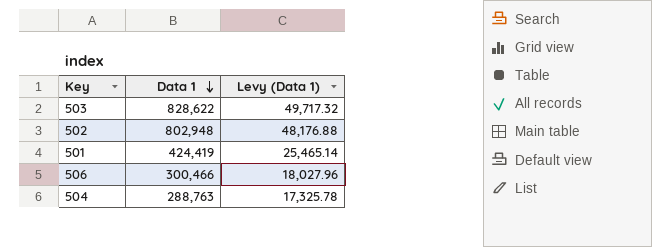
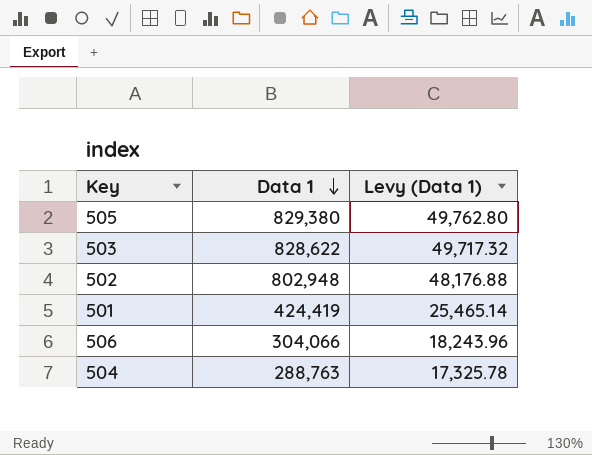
row 505: none -> 829,380 | 49,762.80
506 | Data 1: 300,466 -> 304,066
506 | Levy (Data 1): 18,027.96 -> 18,243.96

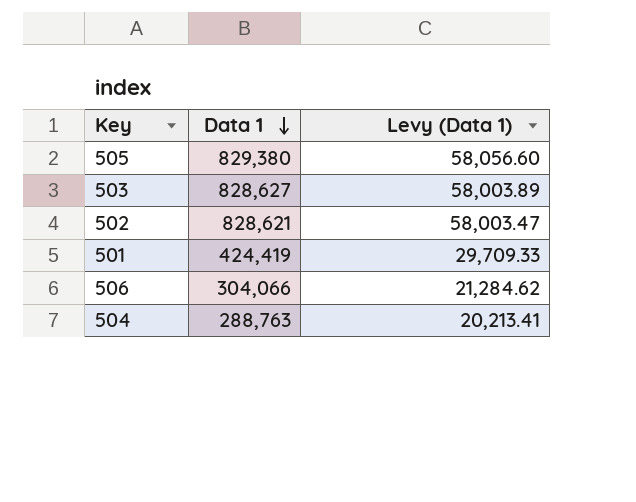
column Levy (Data 1) | formula: [Data 1] * 0.06 -> [Data 1] * 0.07
503 | Data 1: 828,622 -> 828,627
502 | Data 1: 802,948 -> 828,621

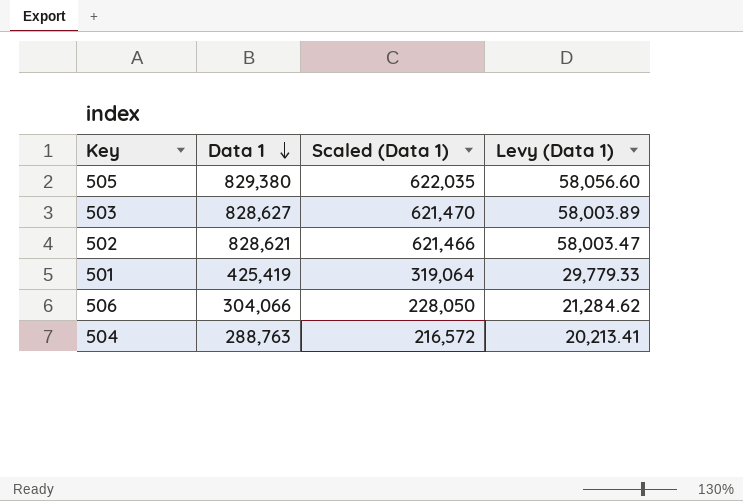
column Scaled (Data 1) | formula: none -> [Data 1] * 0.75
501 | Data 1: 424,419 -> 425,419
501 | Levy (Data 1): 29,709.33 -> 29,779.33

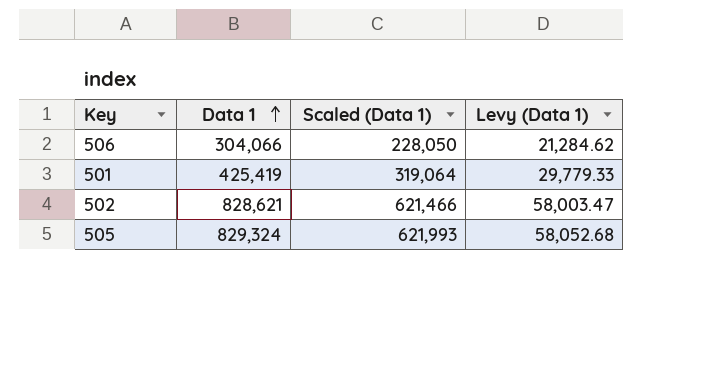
row order: Data 1 descending -> Data 1 ascending
row 503: 828,627 | 621,470 | 58,003.89 -> none
row 504: 288,763 | 216,572 | 20,213.41 -> none
505 | Data 1: 829,380 -> 829,324
505 | Scaled (Data 1): 622,035 -> 621,993
505 | Levy (Data 1): 58,056.60 -> 58,052.68

